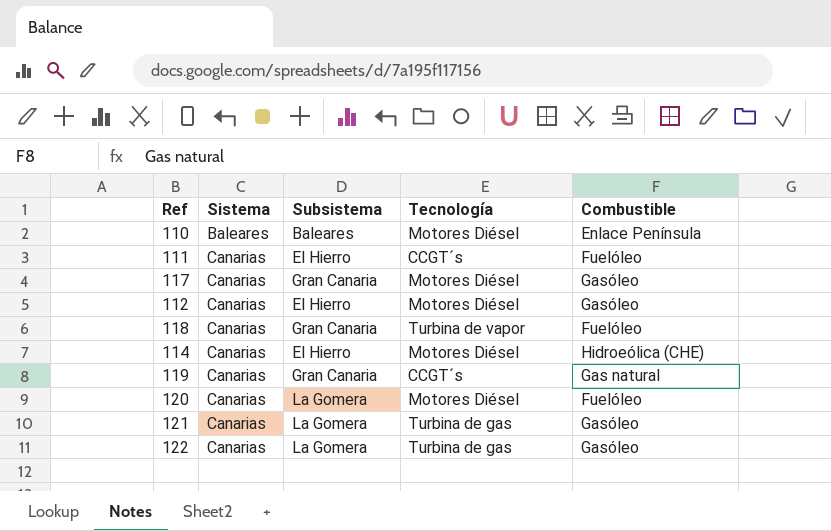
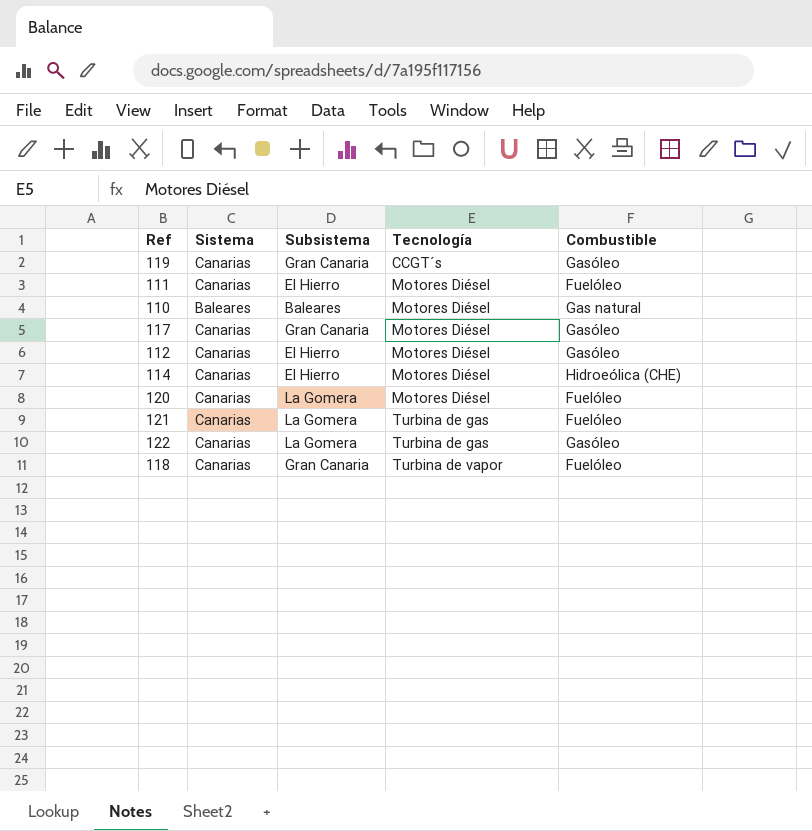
row order: Sistema ascending -> Tecnología ascending
119 | Combustible: Gas natural -> Gasóleo
111 | Tecnología: CCGT´s -> Motores Diésel
110 | Combustible: Enlace Península -> Gas natural
121 | Combustible: Gasóleo -> Fuelóleo

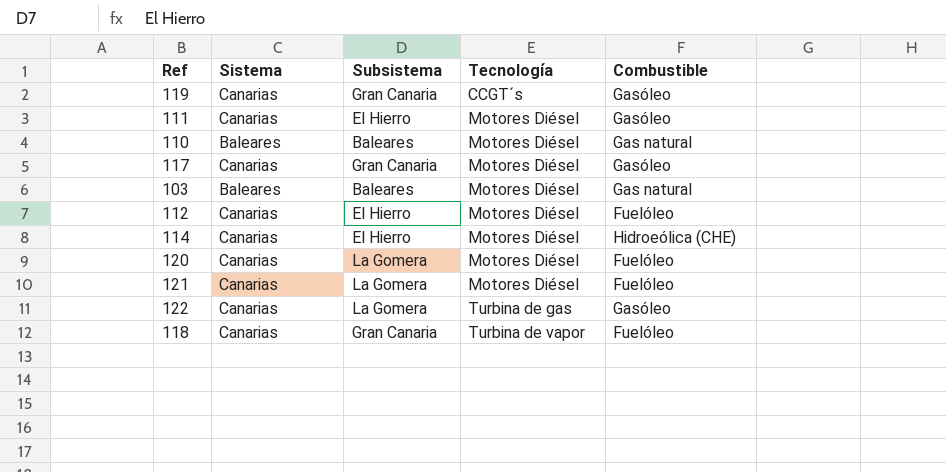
111 | Combustible: Fuelóleo -> Gasóleo
row 103: none -> Baleares | Baleares | Motores Diésel | Gas natural
112 | Combustible: Gasóleo -> Fuelóleo
121 | Tecnología: Turbina de gas -> Motores Diésel

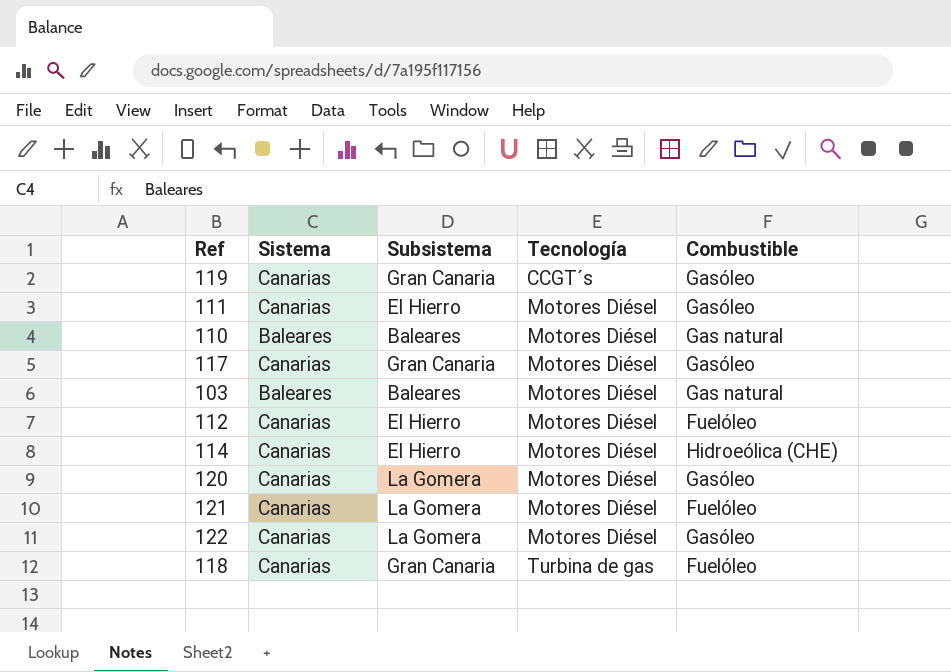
120 | Combustible: Fuelóleo -> Gasóleo
122 | Tecnología: Turbina de gas -> Motores Diésel
118 | Tecnología: Turbina de vapor -> Turbina de gas

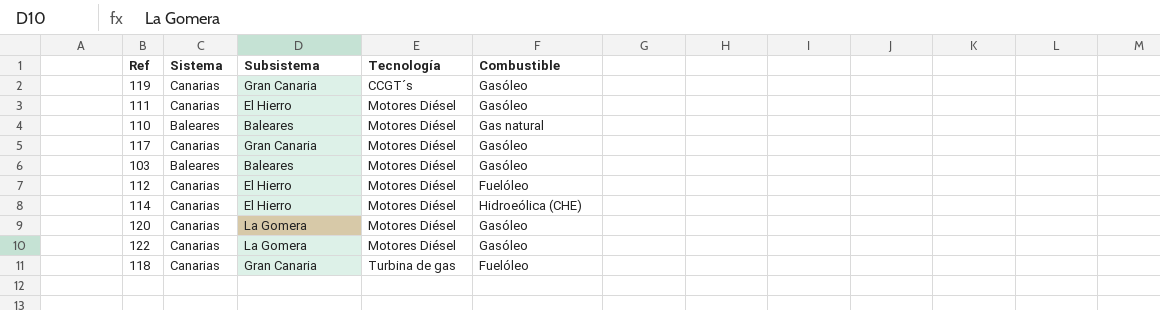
row 121: Canarias | La Gomera | Motores Diésel | Fuelóleo -> none
103 | Combustible: Gas natural -> Gasóleo

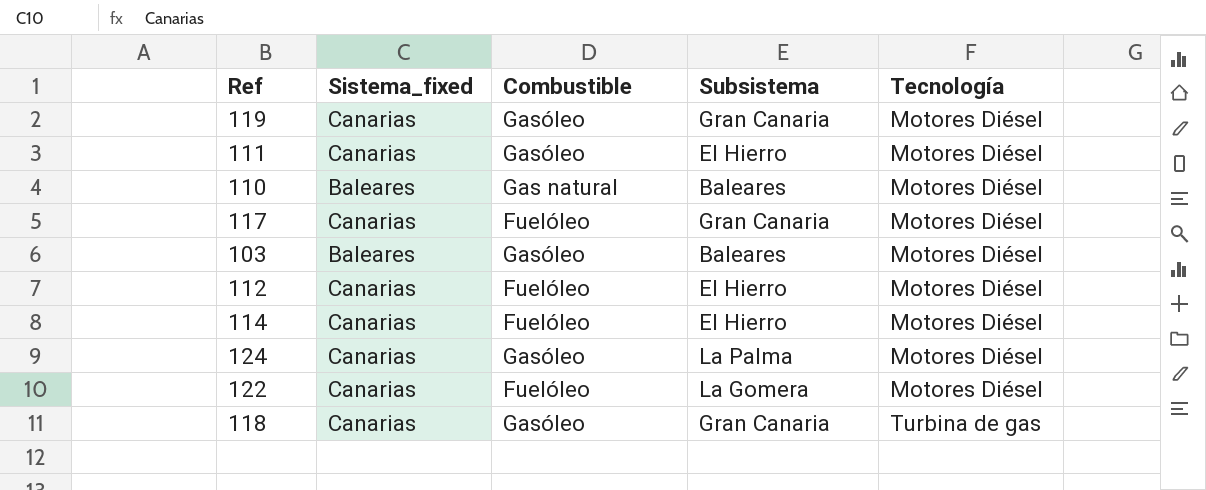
column name: Sistema -> Sistema_fixed
column Combustible | position: 5 -> 3
row 120: Canarias | La Gomera | Motores Diésel | Gasóleo -> none
119 | Tecnología: CCGT´s -> Motores Diésel
117 | Combustible: Gasóleo -> Fuelóleo
114 | Combustible: Hidroeólica (CHE) -> Fuelóleo
row 124: none -> Canarias | Gasóleo | La Palma | Motores Diésel
122 | Combustible: Gasóleo -> Fuelóleo
118 | Combustible: Fuelóleo -> Gasóleo

